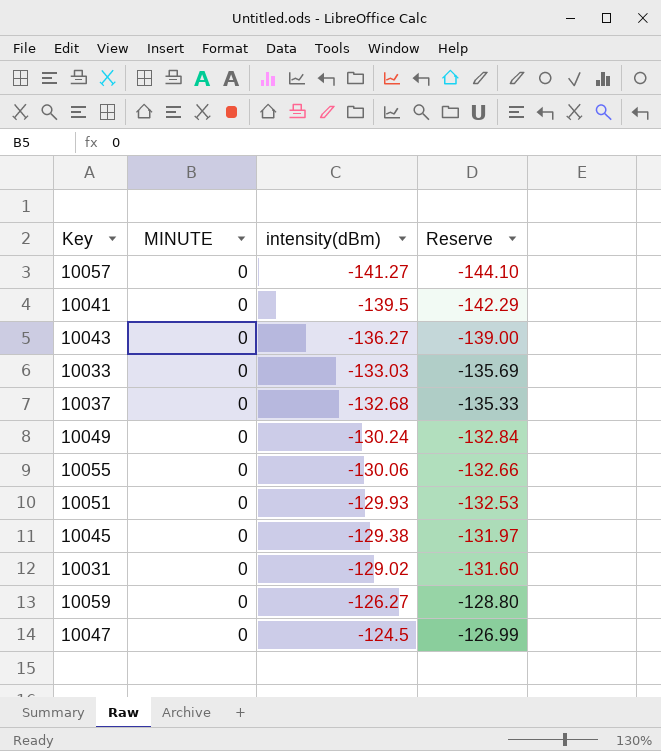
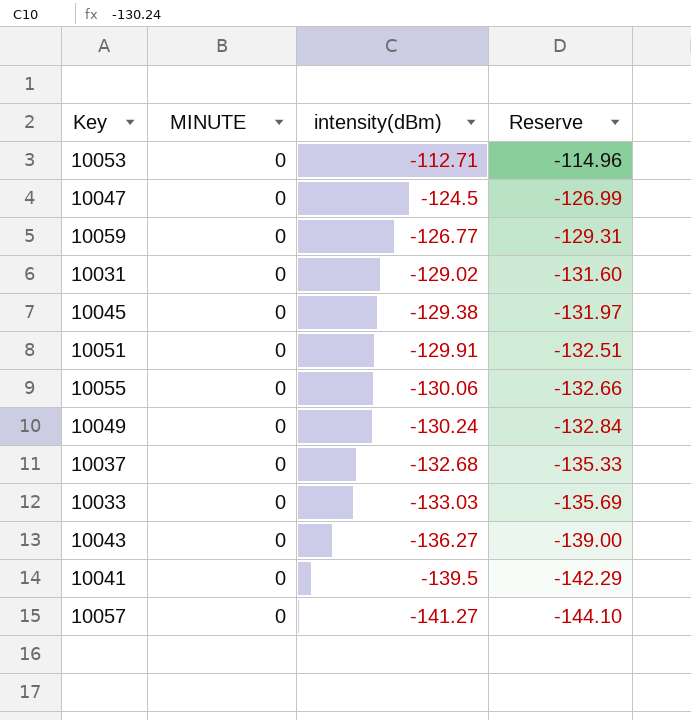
row order: intensity(dBm) ascending -> intensity(dBm) descending
row 10053: none -> 0 | -112.71 | -114.96
10059 | intensity(dBm): -126.27 -> -126.77
10059 | Reserve: -128.80 -> -129.31
10051 | intensity(dBm): -129.93 -> -129.91
10051 | Reserve: -132.53 -> -132.51

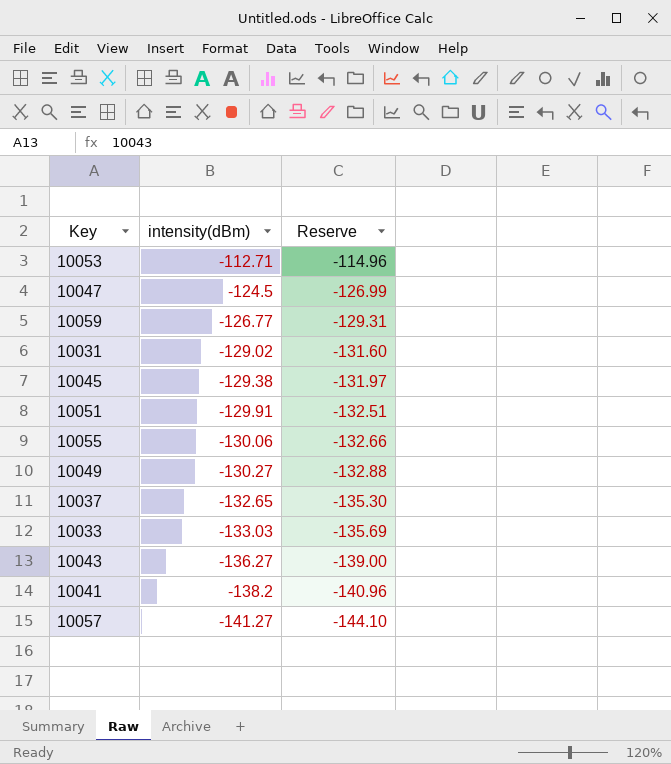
column MINUTE | position: 2 -> none
10049 | intensity(dBm): -130.24 -> -130.27
10049 | Reserve: -132.84 -> -132.88
10037 | intensity(dBm): -132.68 -> -132.65
10037 | Reserve: -135.33 -> -135.30
10041 | intensity(dBm): -139.5 -> -138.2
10041 | Reserve: -142.29 -> -140.96

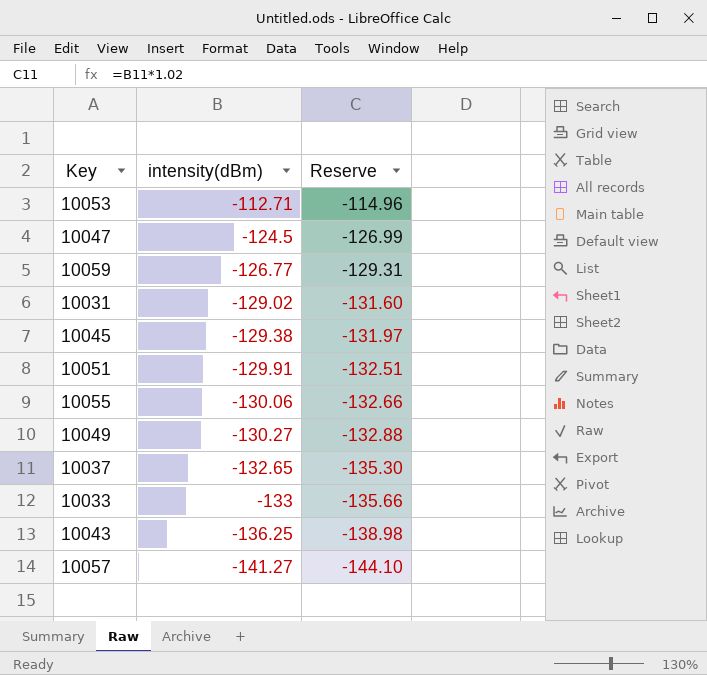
row 10041: -138.2 | -140.96 -> none
10033 | intensity(dBm): -133.03 -> -133
10033 | Reserve: -135.69 -> -135.66
10043 | intensity(dBm): -136.27 -> -136.25
10043 | Reserve: -139.00 -> -138.98

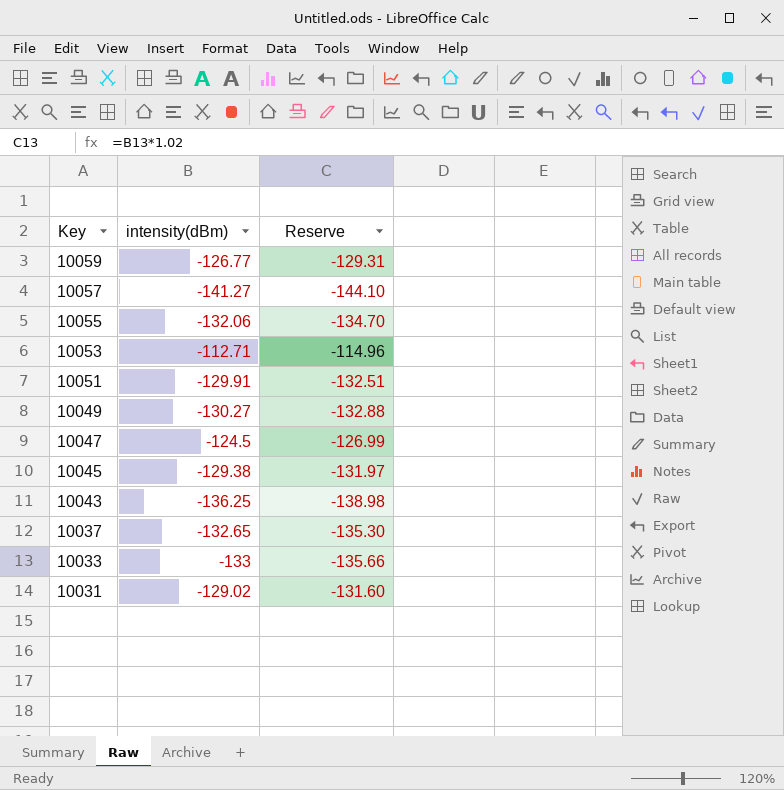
row order: intensity(dBm) descending -> Key descending
10055 | intensity(dBm): -130.06 -> -132.06
10055 | Reserve: -132.66 -> -134.70

